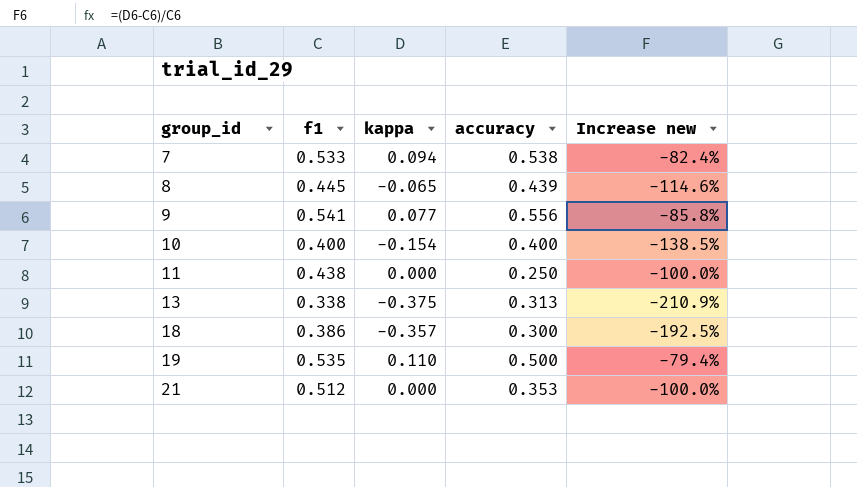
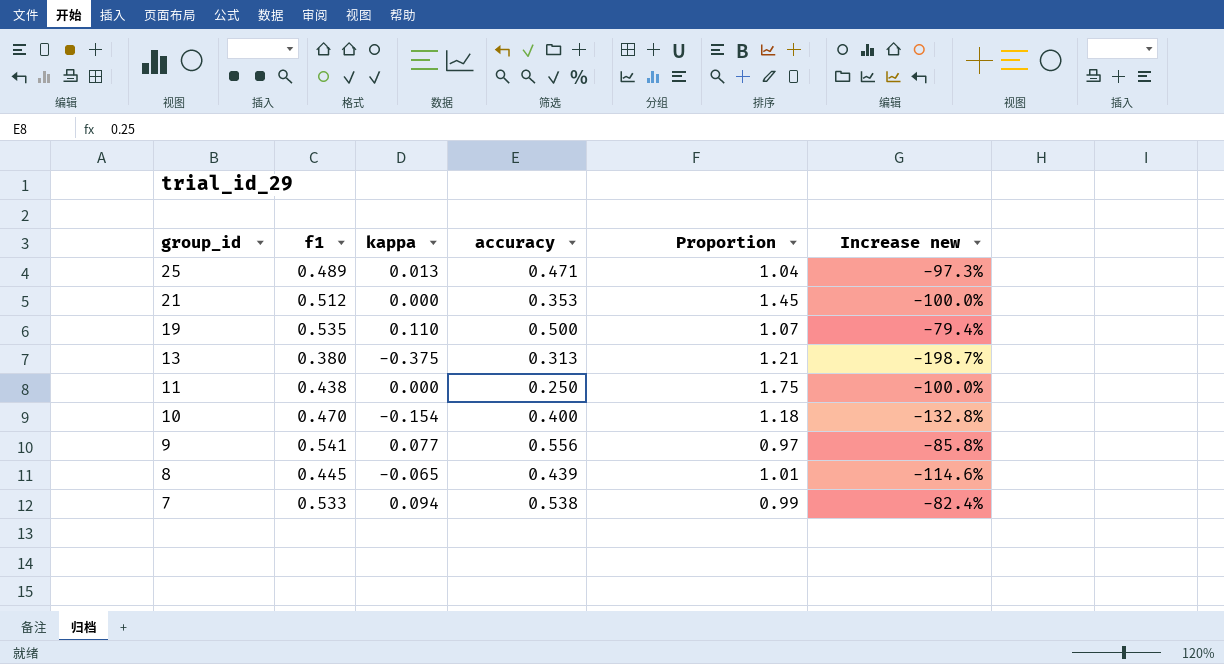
row order: group_id ascending -> group_id descending
column Proportion | formula: none -> [f1] / [accuracy]
row 18: 0.386 | -0.357 | 0.300 | -192.5% -> none
row 25: none -> 0.489 | 0.013 | 0.471 | 1.04 | -97.3%
13 | f1: 0.338 -> 0.380
13 | Increase new: -210.9% -> -198.7%
10 | f1: 0.400 -> 0.470
10 | Increase new: -138.5% -> -132.8%

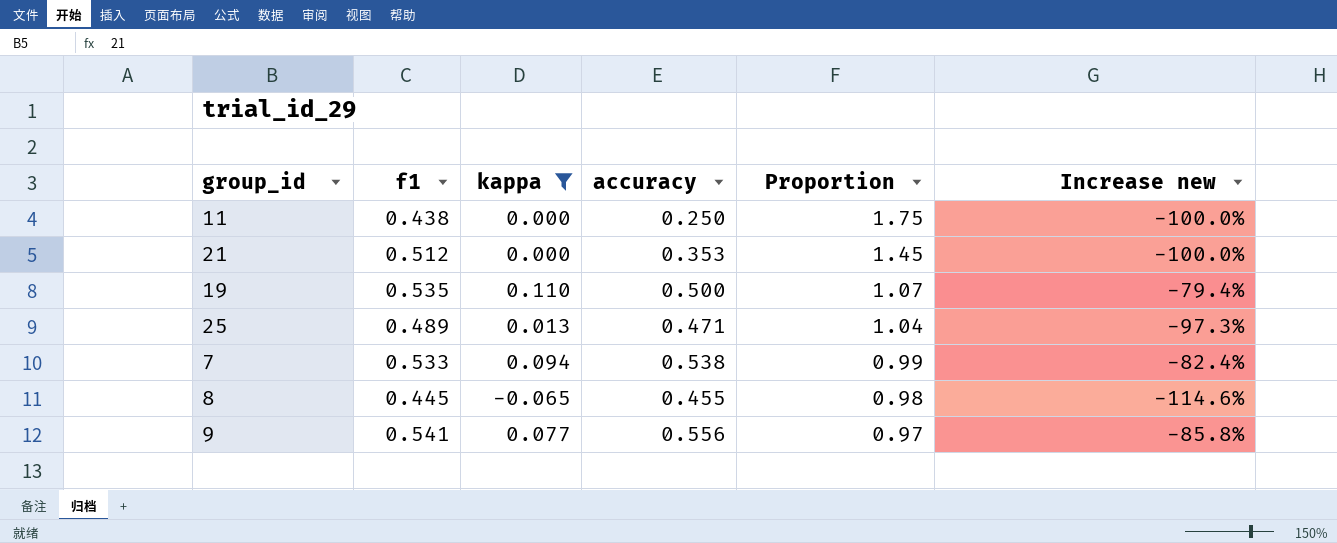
filter: none -> kappa >= -0.065
row order: group_id descending -> Proportion descending
8 | accuracy: 0.439 -> 0.455
8 | Proportion: 1.01 -> 0.98

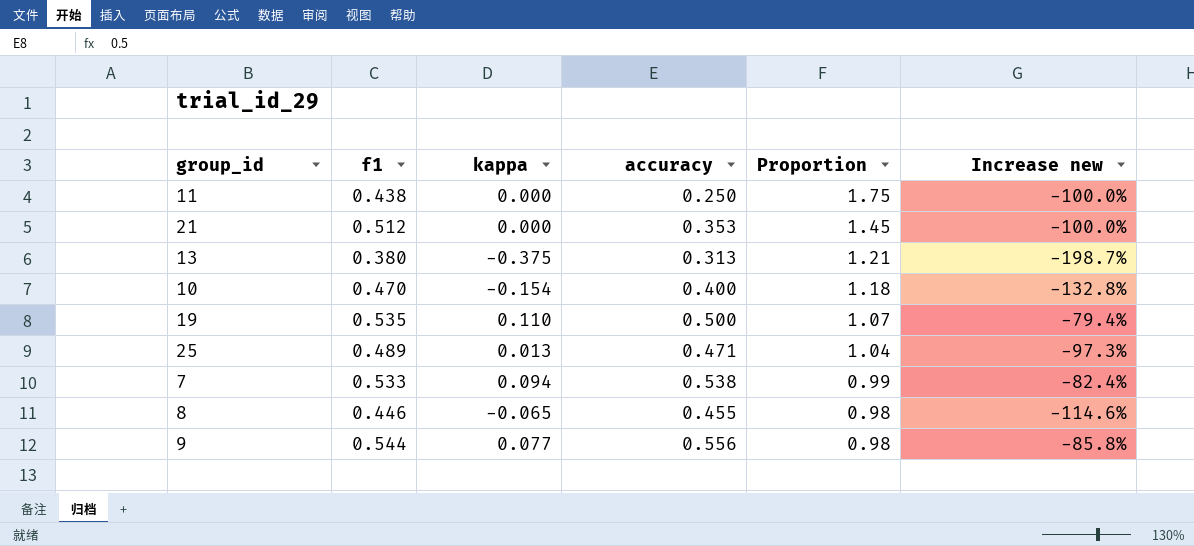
filter: kappa >= -0.065 -> none
8 | f1: 0.445 -> 0.446
9 | f1: 0.541 -> 0.544
9 | Proportion: 0.97 -> 0.98

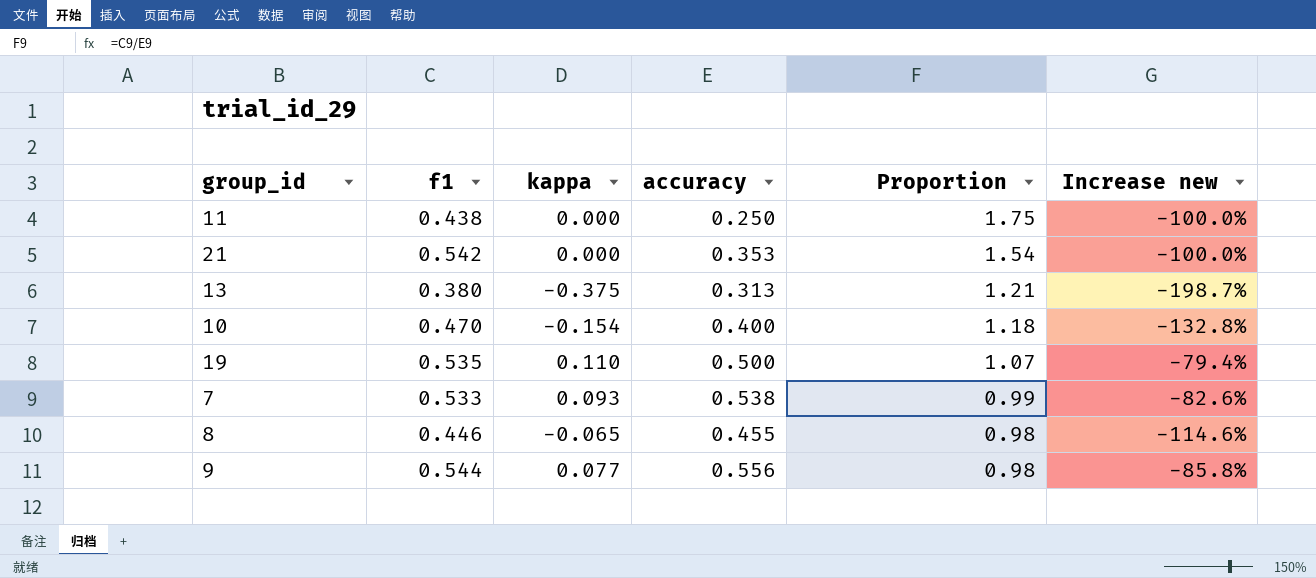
row 25: 0.489 | 0.013 | 0.471 | 1.04 | -97.3% -> none
21 | f1: 0.512 -> 0.542
21 | Proportion: 1.45 -> 1.54
7 | kappa: 0.094 -> 0.093
7 | Increase new: -82.4% -> -82.6%

